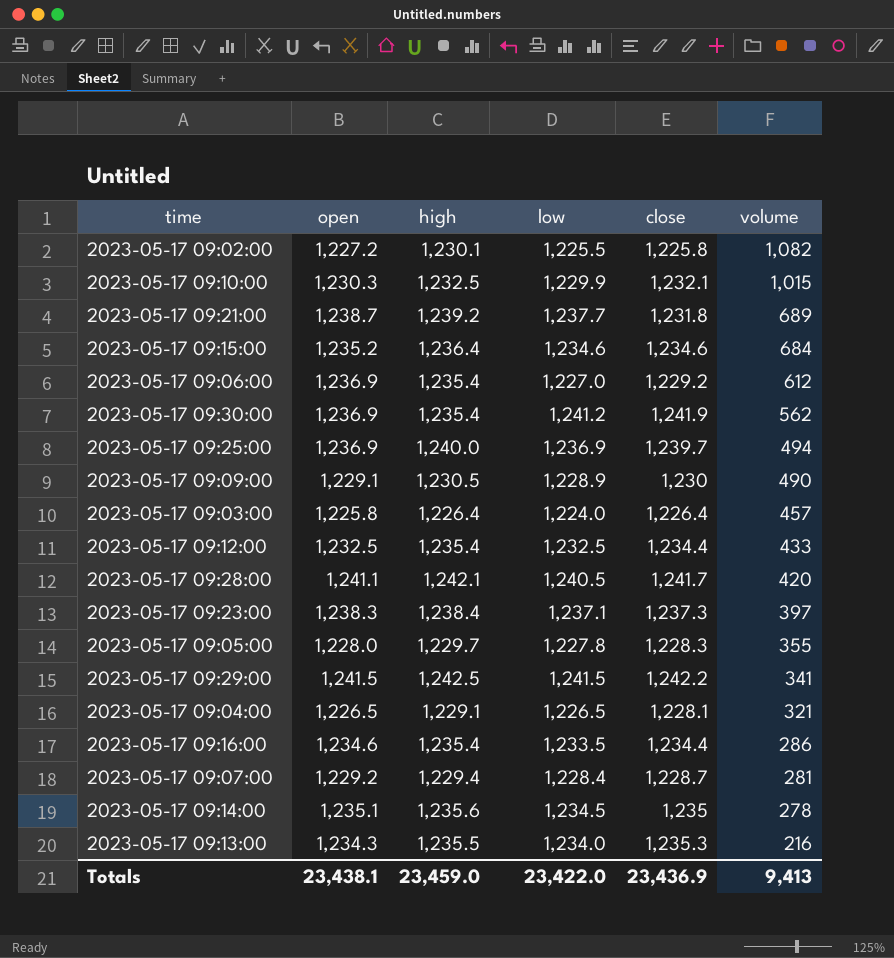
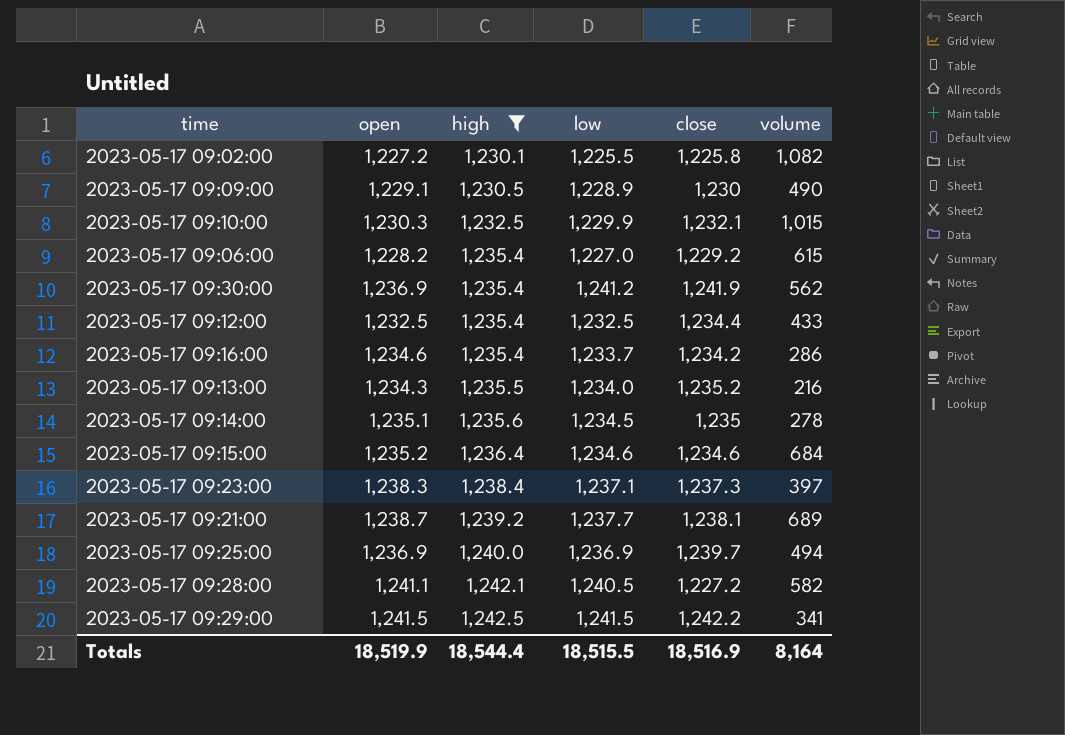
filter: none -> high >= 1,230.1
row order: volume descending -> high ascending
2023-05-17 09:06:00 | open: 1,236.9 -> 1,228.2
2023-05-17 09:06:00 | volume: 612 -> 615
2023-05-17 09:16:00 | low: 1,233.5 -> 1,233.7
2023-05-17 09:16:00 | close: 1,234.4 -> 1,234.2
2023-05-17 09:13:00 | close: 1,235.3 -> 1,235.2
2023-05-17 09:21:00 | close: 1,231.8 -> 1,238.1
2023-05-17 09:28:00 | close: 1,241.7 -> 1,227.2
2023-05-17 09:28:00 | volume: 420 -> 582
Totals | open: 23,438.1 -> 18,519.9
Totals | high: 23,459.0 -> 18,544.4
Totals | low: 23,422.0 -> 18,515.5
Totals | close: 23,436.9 -> 18,516.9
Totals | volume: 9,413 -> 8,164

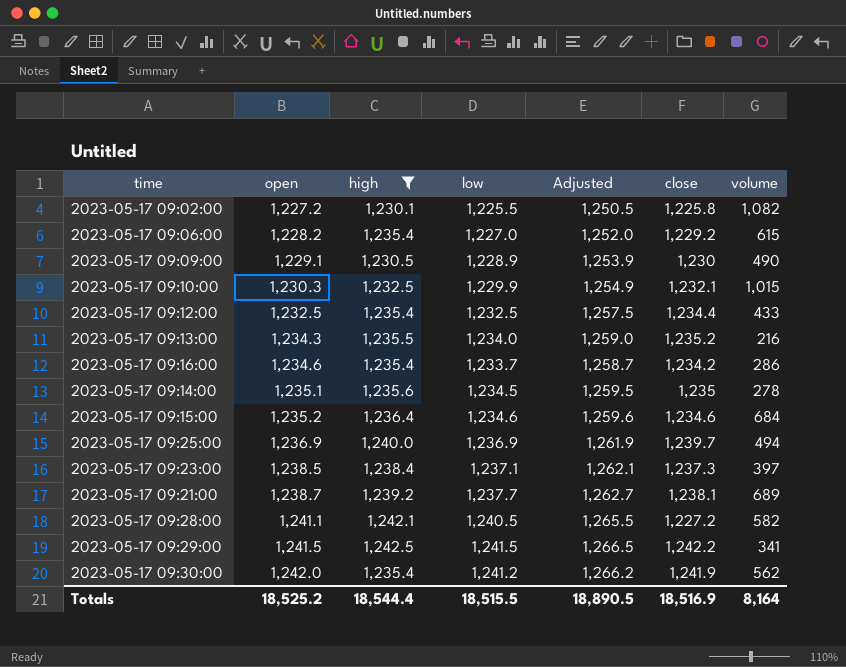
row order: high ascending -> open ascending
column Adjusted | formula: none -> [low] + 25
2023-05-17 09:23:00 | open: 1,238.3 -> 1,238.5
2023-05-17 09:30:00 | open: 1,236.9 -> 1,242.0
Totals | open: 18,519.9 -> 18,525.2

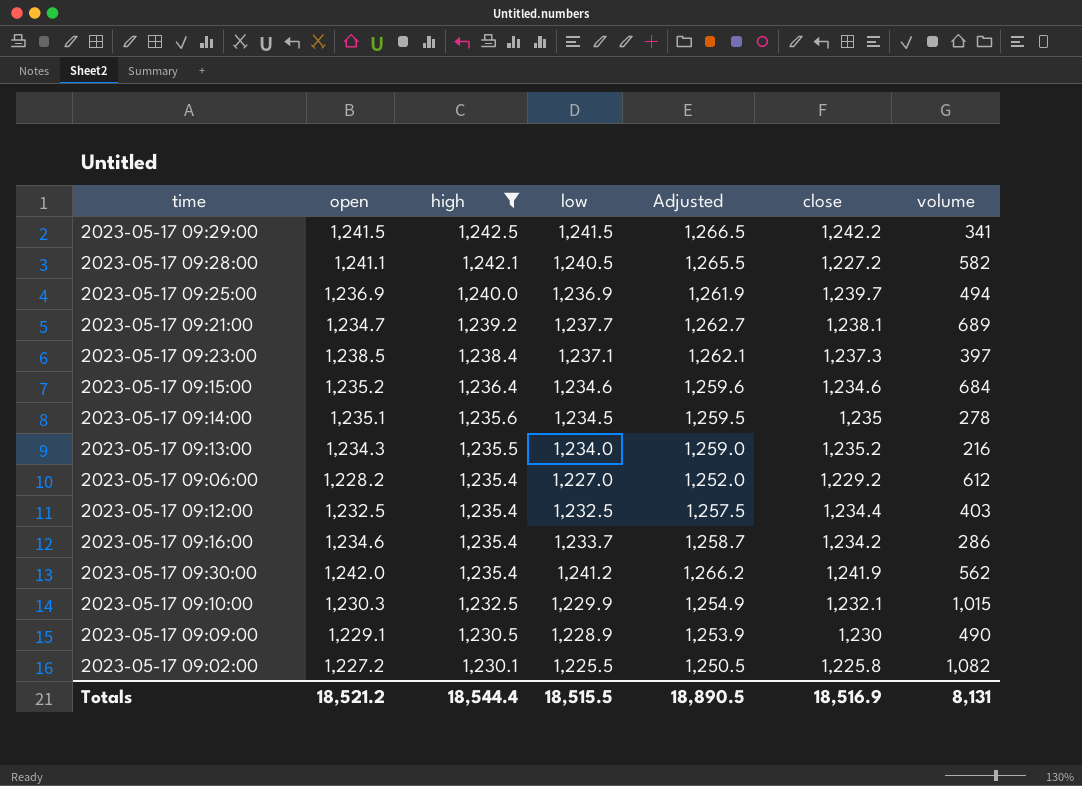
row order: open ascending -> high descending
2023-05-17 09:21:00 | open: 1,238.7 -> 1,234.7
2023-05-17 09:06:00 | volume: 615 -> 612
2023-05-17 09:12:00 | volume: 433 -> 403
Totals | open: 18,525.2 -> 18,521.2
Totals | volume: 8,164 -> 8,131

